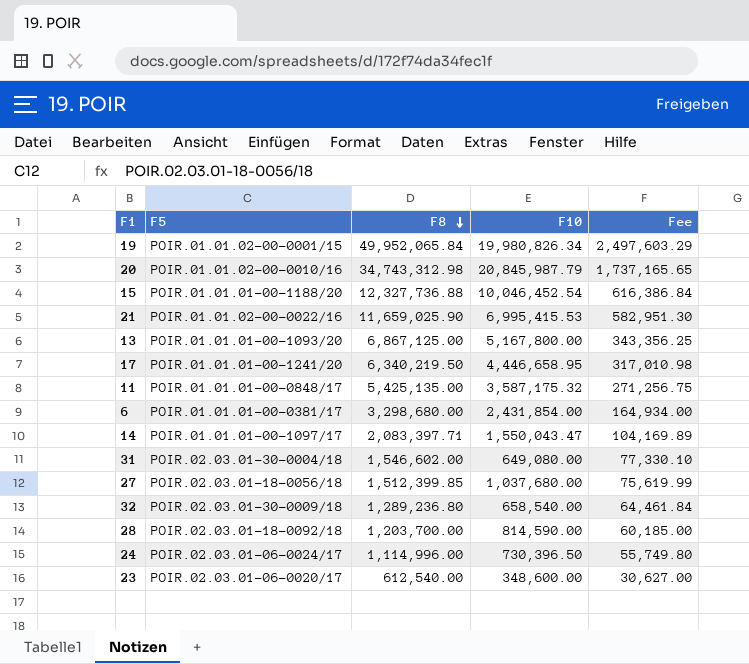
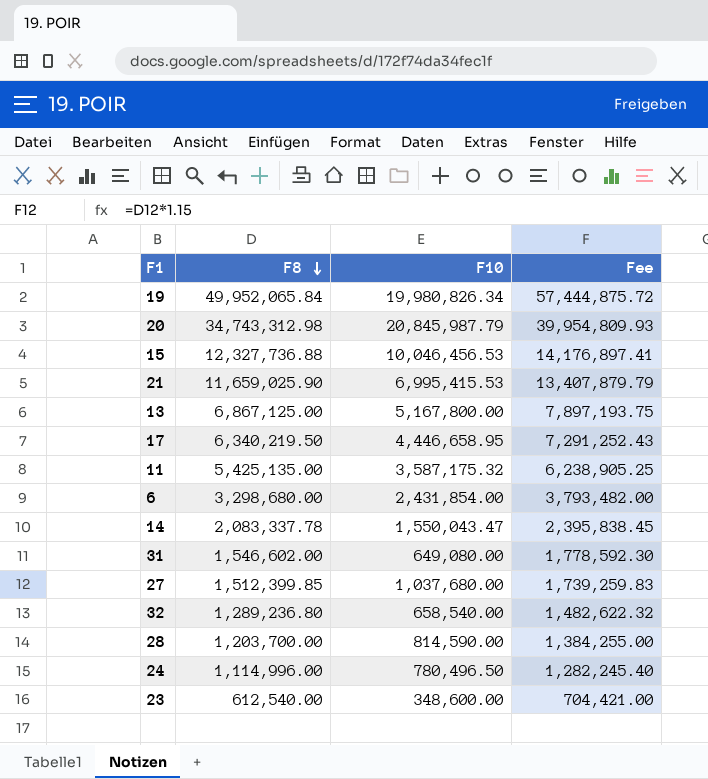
column F5 | position: 2 -> none
column Fee | formula: [F8] * 0.05 -> [F8] * 1.15
15 | F10: 10,046,452.54 -> 10,046,456.53
14 | F8: 2,083,397.71 -> 2,083,337.78
24 | F10: 730,396.50 -> 780,496.50

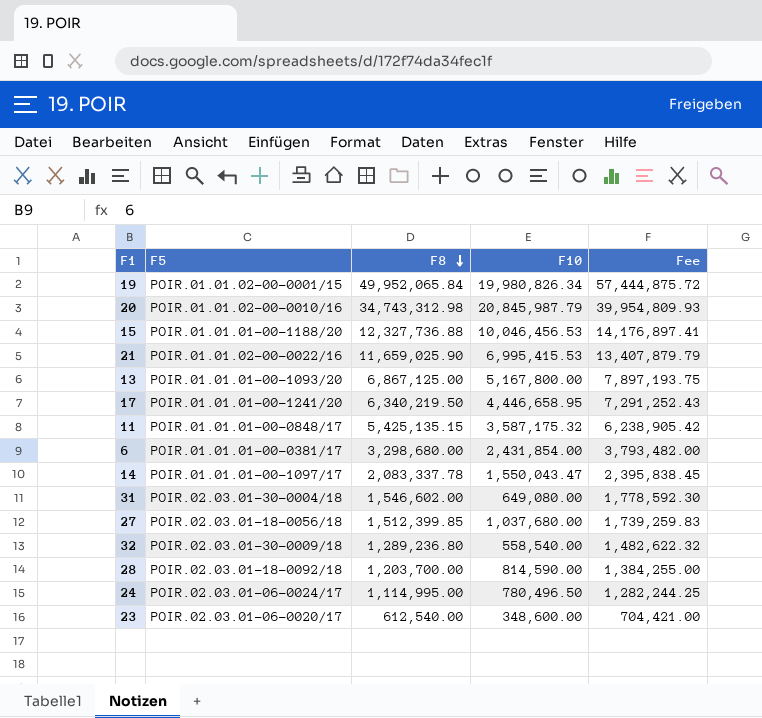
column F5 | position: none -> 2
11 | F8: 5,425,135.00 -> 5,425,135.15
11 | Fee: 6,238,905.25 -> 6,238,905.42
32 | F10: 658,540.00 -> 558,540.00
24 | F8: 1,114,996.00 -> 1,114,995.00
24 | Fee: 1,282,245.40 -> 1,282,244.25

